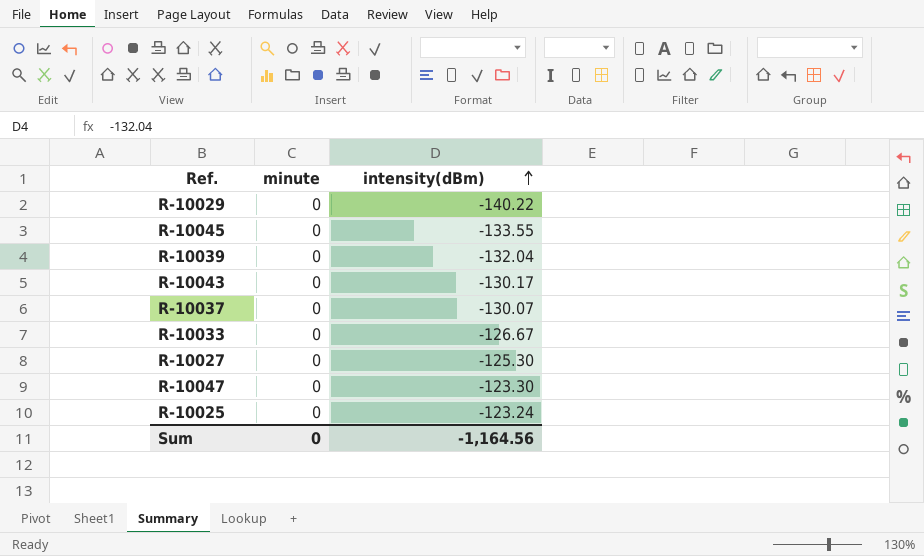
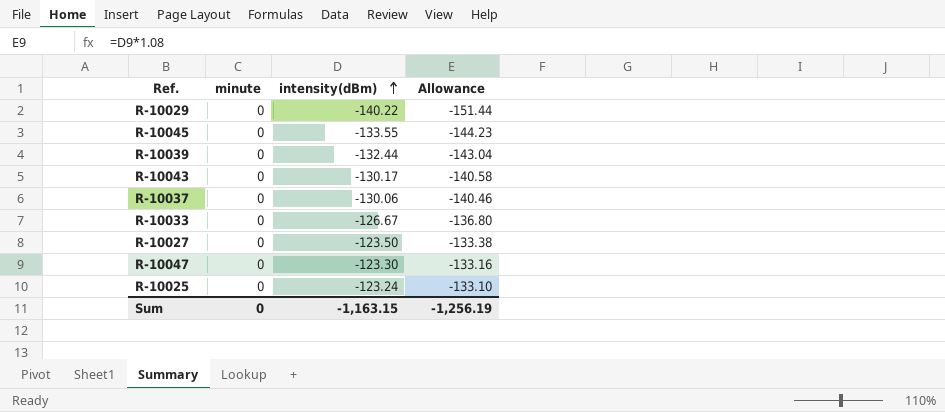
column Allowance | formula: none -> [intensity(dBm)] * 1.08
R-10039 | intensity(dBm): -132.04 -> -132.44
R-10037 | intensity(dBm): -130.07 -> -130.06
R-10027 | intensity(dBm): -125.30 -> -123.50
Sum | intensity(dBm): -1,164.56 -> -1,163.15

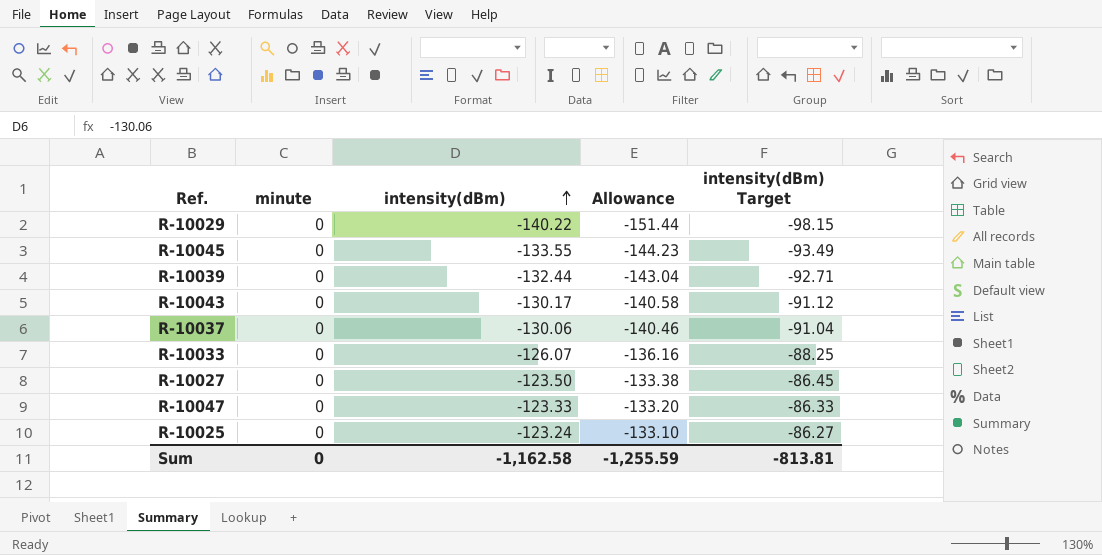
column intensity(dBm) Target | formula: none -> [intensity(dBm)] * 0.7
R-10033 | intensity(dBm): -126.67 -> -126.07
R-10033 | Allowance: -136.80 -> -136.16
R-10047 | intensity(dBm): -123.30 -> -123.33
R-10047 | Allowance: -133.16 -> -133.20
Sum | intensity(dBm): -1,163.15 -> -1,162.58
Sum | Allowance: -1,256.19 -> -1,255.59

